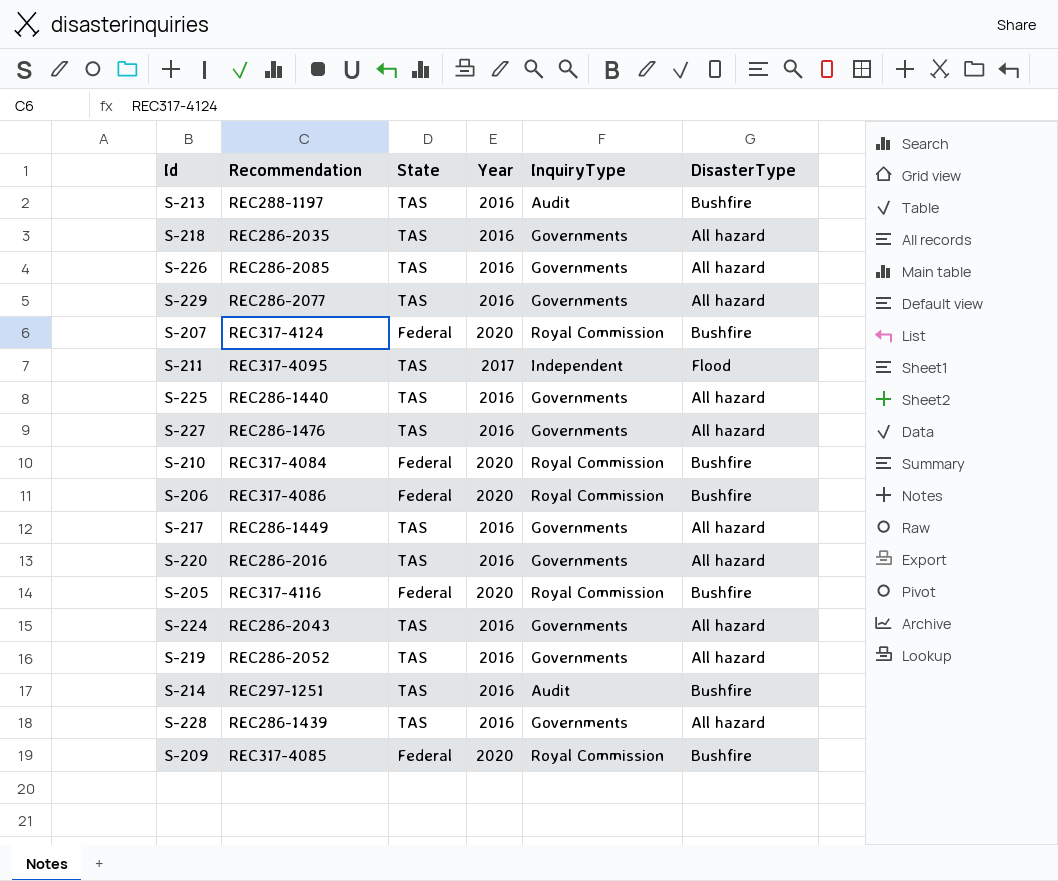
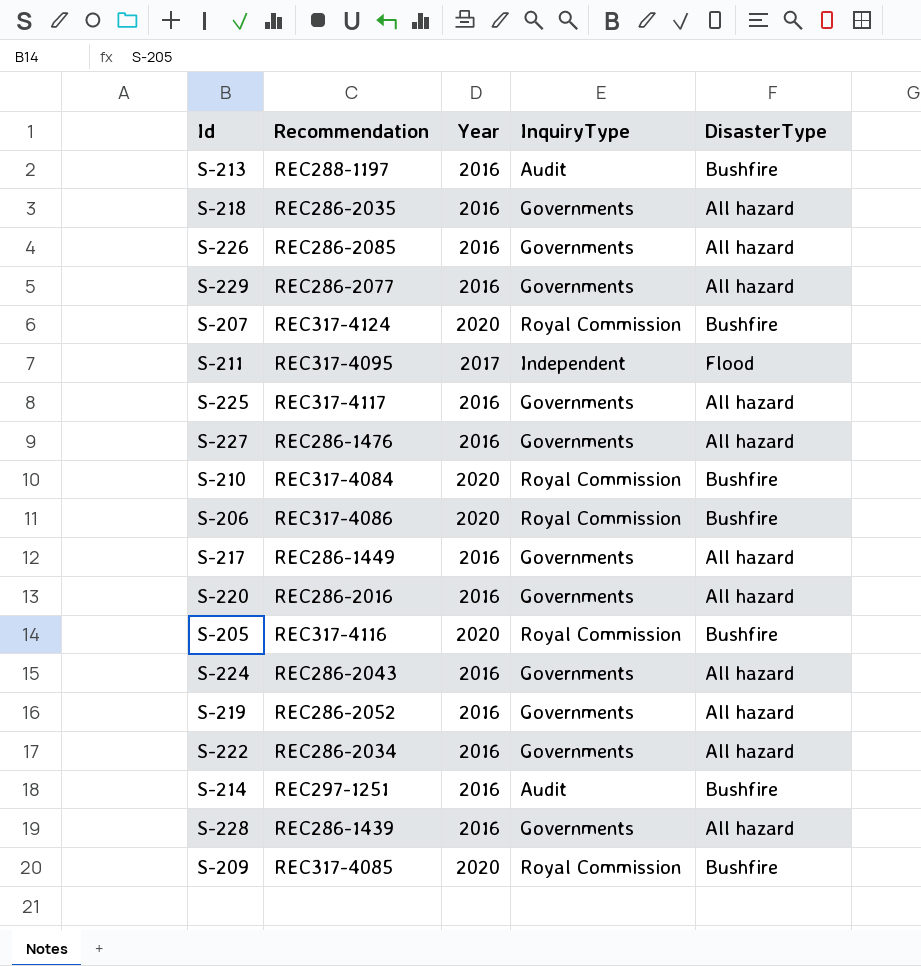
column State | position: 3 -> none
S-225 | Recommendation: REC286-1440 -> REC317-4117
row S-222: none -> REC286-2034 | 2016 | Governments | All hazard

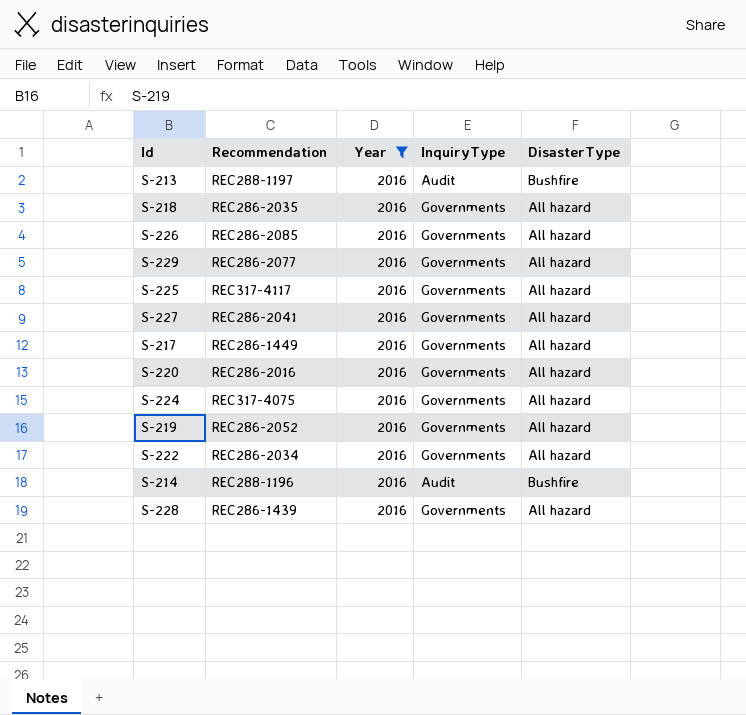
filter: none -> Year = 2016
S-227 | Recommendation: REC286-1476 -> REC286-2041
S-224 | Recommendation: REC286-2043 -> REC317-4075
S-214 | Recommendation: REC297-1251 -> REC288-1196

